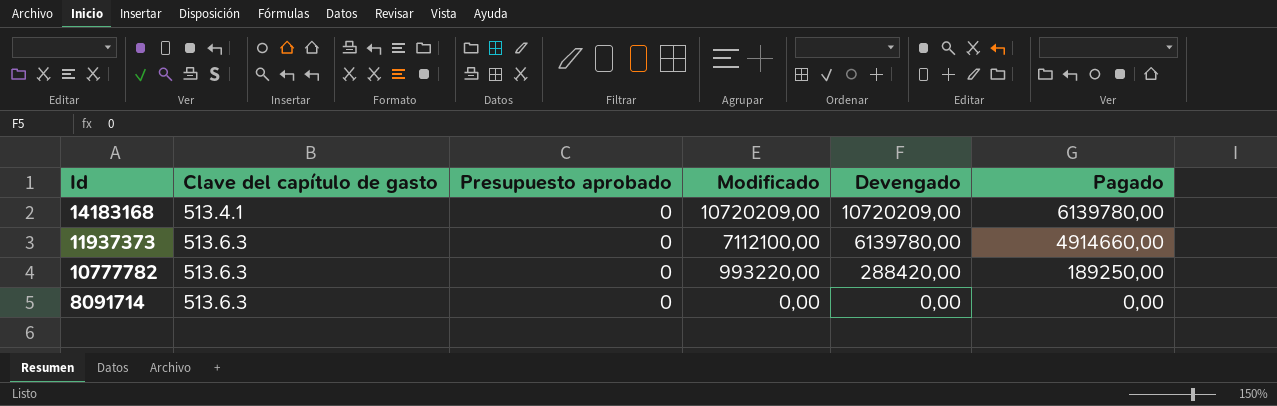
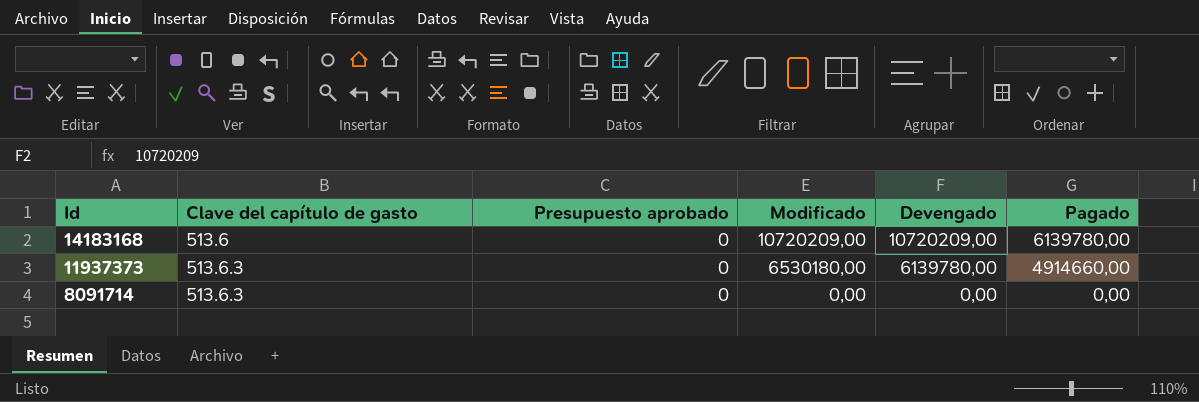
row 10777782: 513.6.3 | 0 | 993220,00 | 288420,00 | 189250,00 -> none
14183168 | Clave del capítulo de gasto: 513.4.1 -> 513.6
11937373 | Modificado: 7112100,00 -> 6530180,00

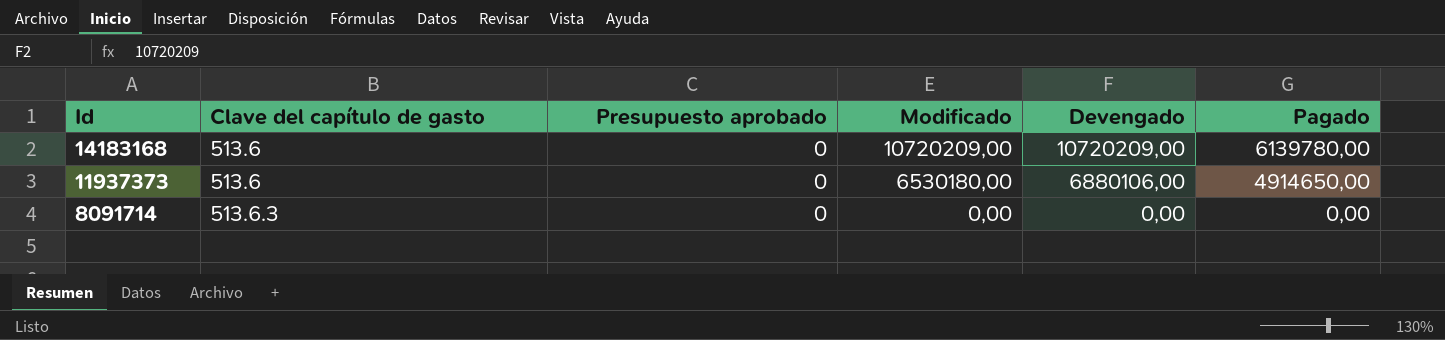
11937373 | Clave del capítulo de gasto: 513.6.3 -> 513.6
11937373 | Devengado: 6139780,00 -> 6880106,00
11937373 | Pagado: 4914660,00 -> 4914650,00

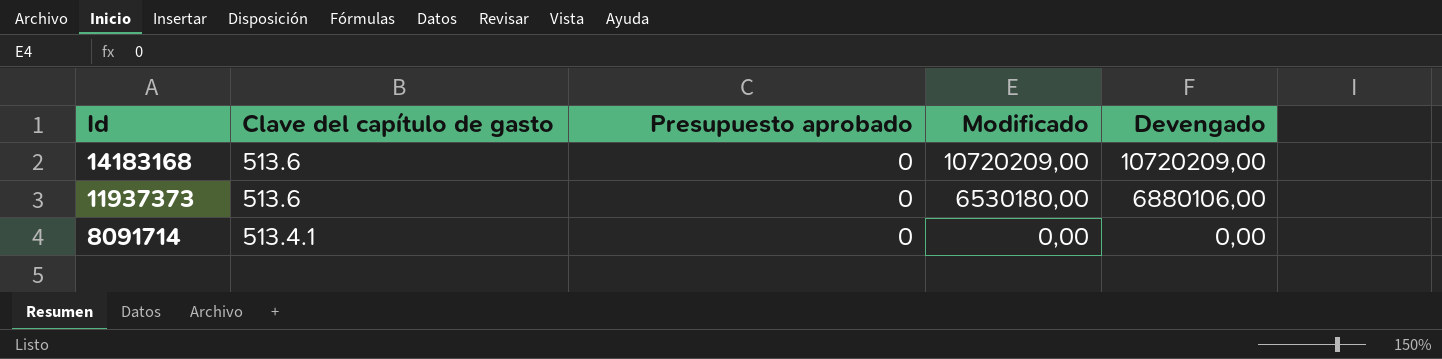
column Pagado | position: 6 -> none
8091714 | Clave del capítulo de gasto: 513.6.3 -> 513.4.1

